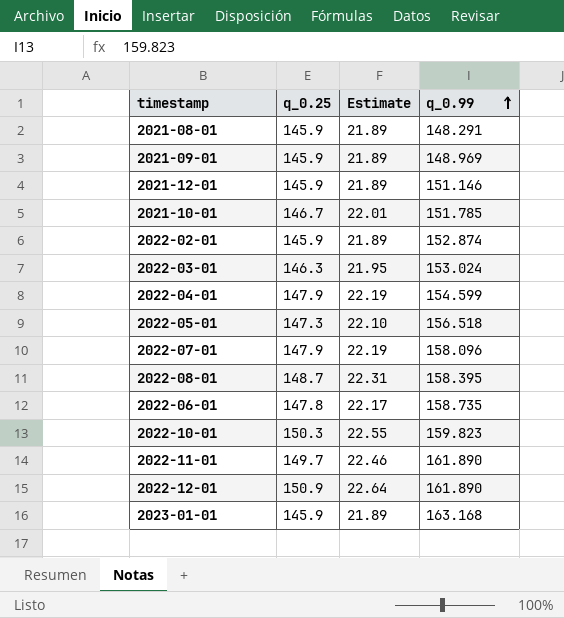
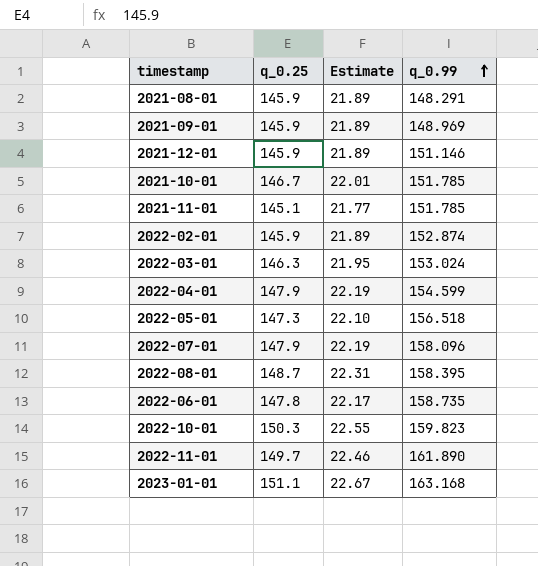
row 2022-12-01: 150.9 | 22.64 | 161.890 -> none
row 2021-11-01: none -> 145.1 | 21.77 | 151.785
2023-01-01 | q_0.25: 145.9 -> 151.1
2023-01-01 | Estimate: 21.89 -> 22.67

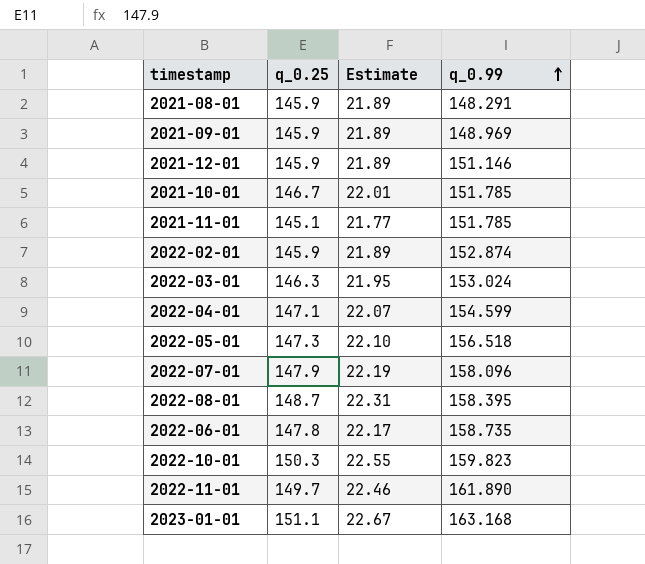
2022-04-01 | q_0.25: 147.9 -> 147.1
2022-04-01 | Estimate: 22.19 -> 22.07

